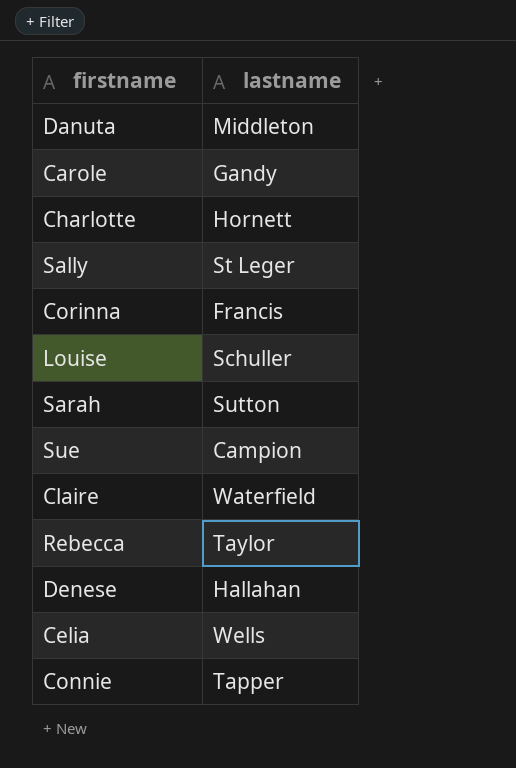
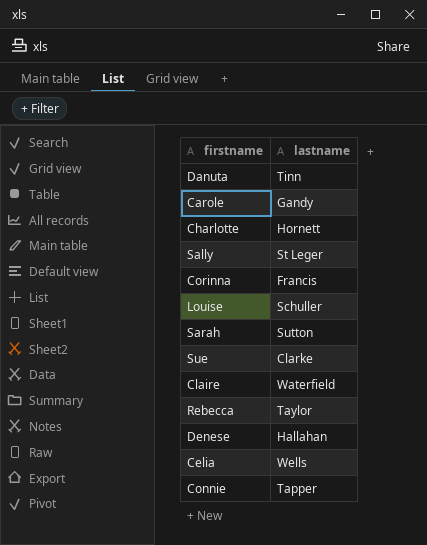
Danuta | lastname: Middleton -> Tinn
Sue | lastname: Campion -> Clarke

